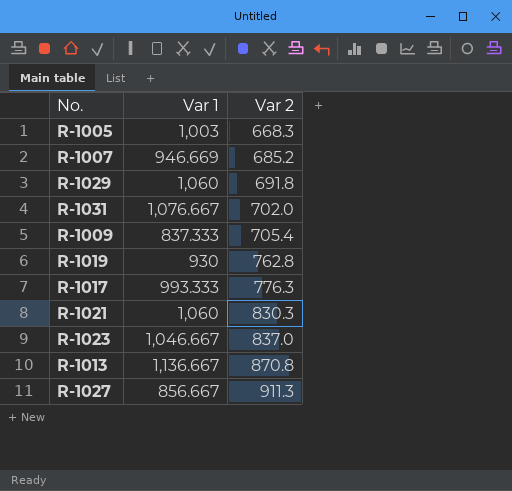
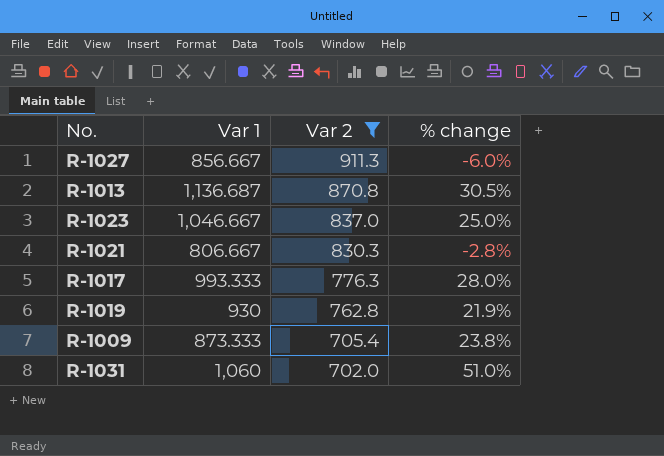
filter: none -> Var 2 >= 702.0
row order: Var 2 ascending -> Var 2 descending
column % change | formula: none -> ([Var 1] - [Var 2]) / [Var 2]
R-1013 | Var 1: 1,136.667 -> 1,136.687
R-1021 | Var 1: 1,060 -> 806.667
R-1009 | Var 1: 837.333 -> 873.333
R-1031 | Var 1: 1,076.667 -> 1,060

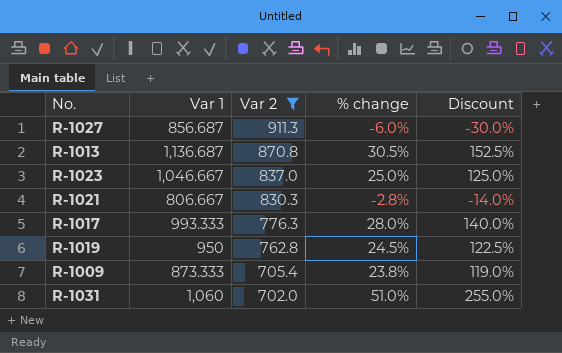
column Discount | formula: none -> [% change] * 5
R-1027 | Var 1: 856.667 -> 856.687
R-1019 | Var 1: 930 -> 950
R-1019 | % change: 21.9% -> 24.5%

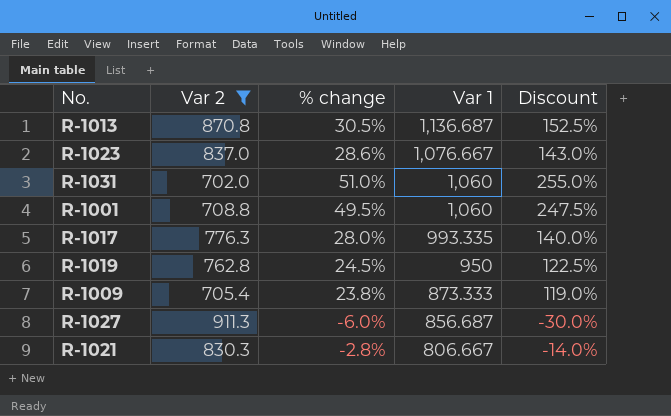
row order: Var 2 descending -> Var 1 descending
column Var 1 | position: 2 -> 4
R-1023 | % change: 25.0% -> 28.6%
R-1023 | Var 1: 1,046.667 -> 1,076.667
R-1023 | Discount: 125.0% -> 143.0%
row R-1001: none -> 708.8 | 49.5% | 1,060 | 247.5%
R-1017 | Var 1: 993.333 -> 993.335

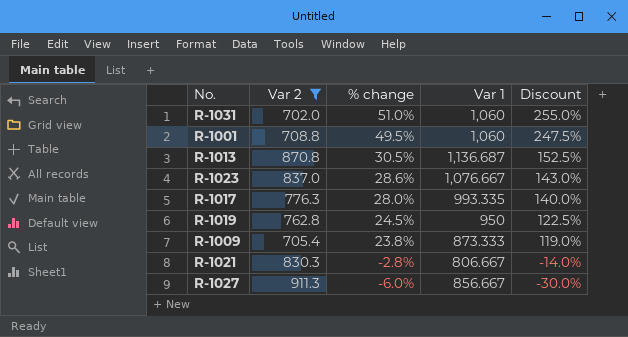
row order: Var 1 descending -> % change descending
R-1027 | Var 1: 856.687 -> 856.667

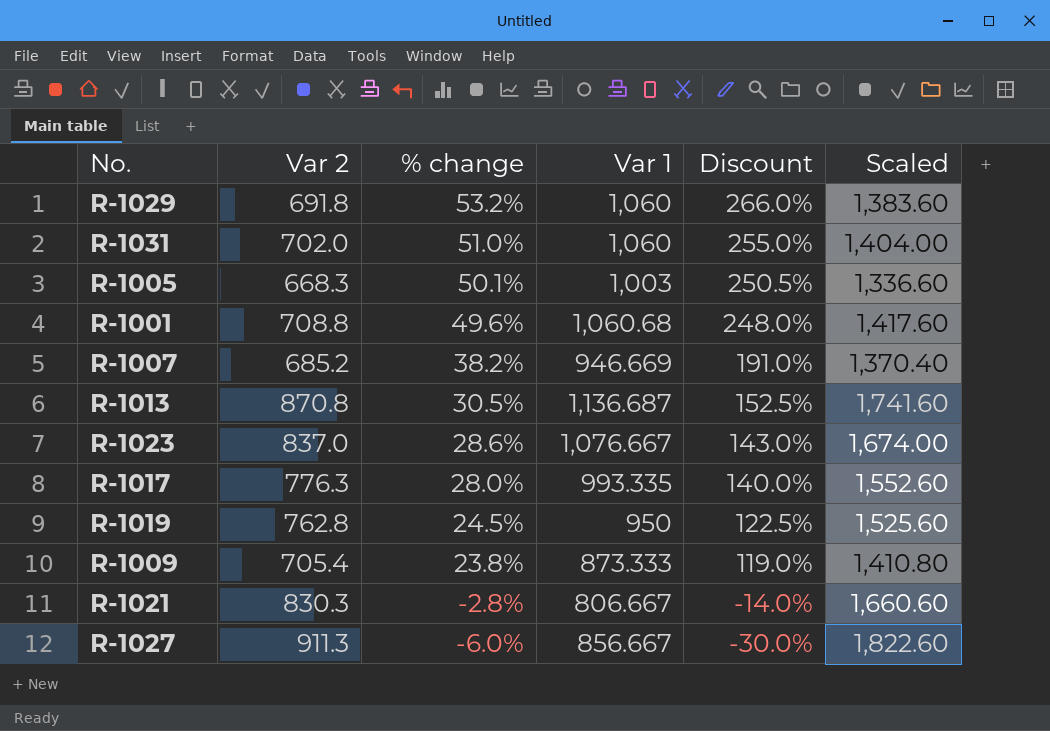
filter: Var 2 >= 702.0 -> none
column Scaled | formula: none -> [Var 2] * 2
R-1001 | % change: 49.5% -> 49.6%
R-1001 | Var 1: 1,060 -> 1,060.68
R-1001 | Discount: 247.5% -> 248.0%

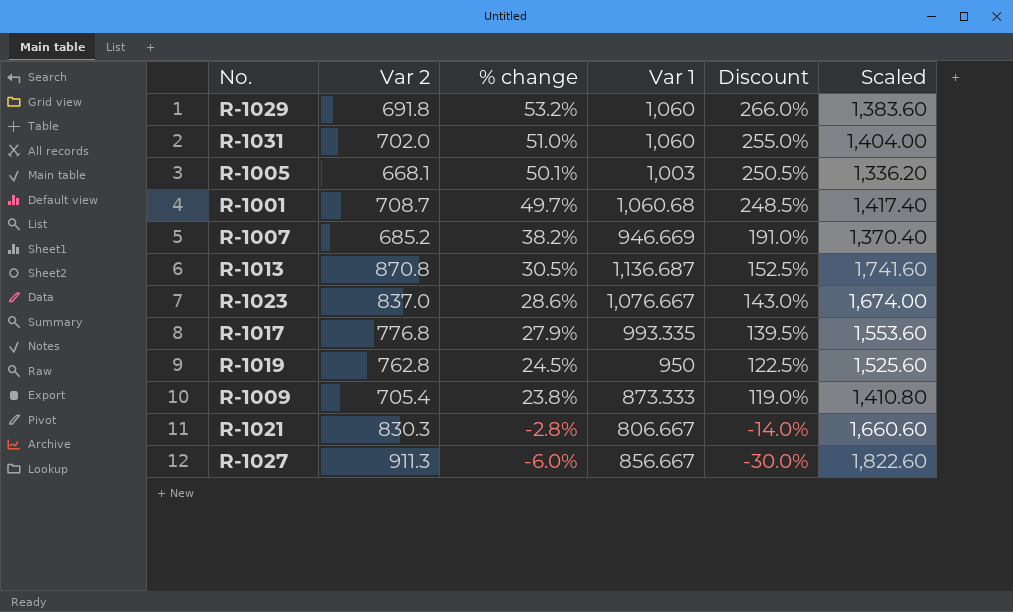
R-1005 | Var 2: 668.3 -> 668.1
R-1005 | Scaled: 1,336.60 -> 1,336.20
R-1001 | Var 2: 708.8 -> 708.7
R-1001 | % change: 49.6% -> 49.7%
R-1001 | Discount: 248.0% -> 248.5%
R-1001 | Scaled: 1,417.60 -> 1,417.40
R-1017 | Var 2: 776.3 -> 776.8
R-1017 | % change: 28.0% -> 27.9%
R-1017 | Discount: 140.0% -> 139.5%
R-1017 | Scaled: 1,552.60 -> 1,553.60

